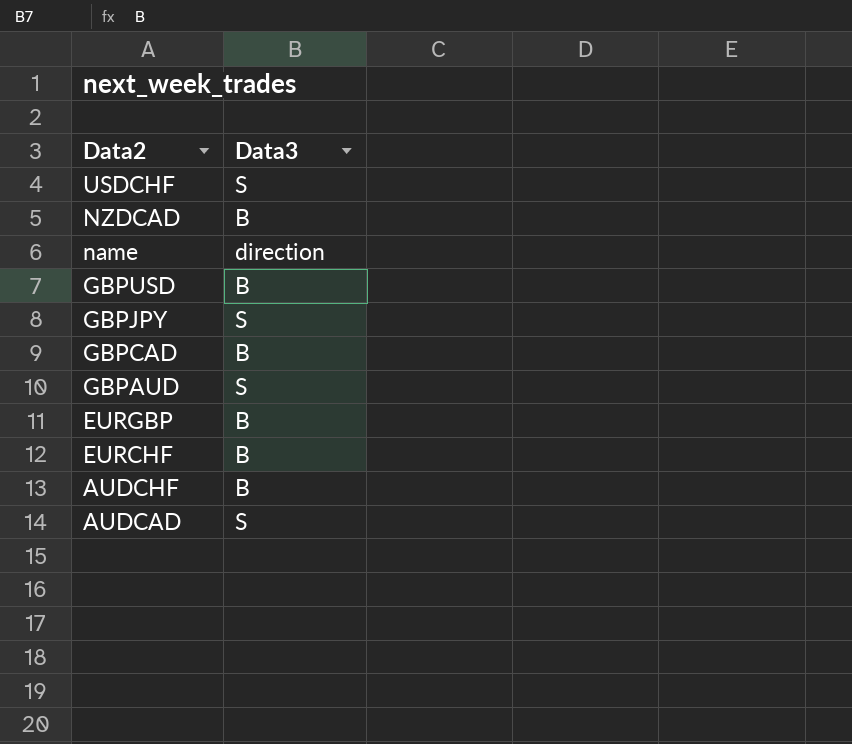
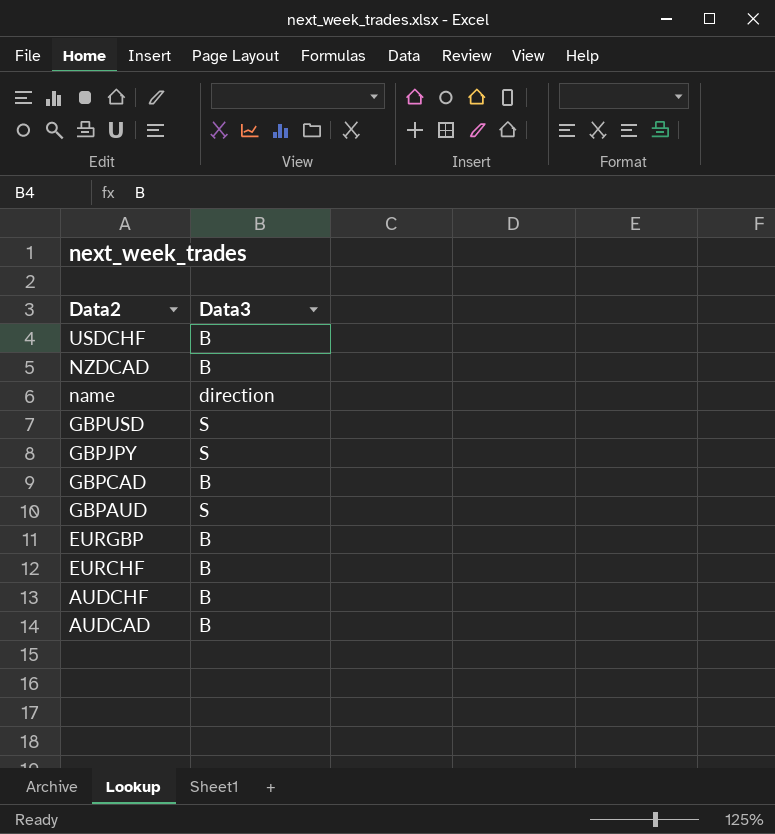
USDCHF | Data3: S -> B
GBPUSD | Data3: B -> S
AUDCAD | Data3: S -> B

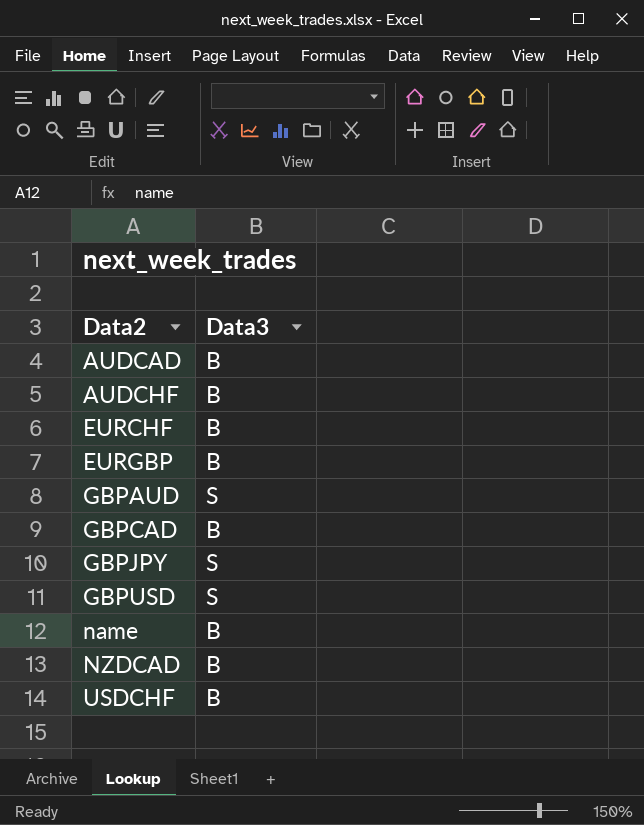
row order: Data2 descending -> Data2 ascending
name | Data3: direction -> B

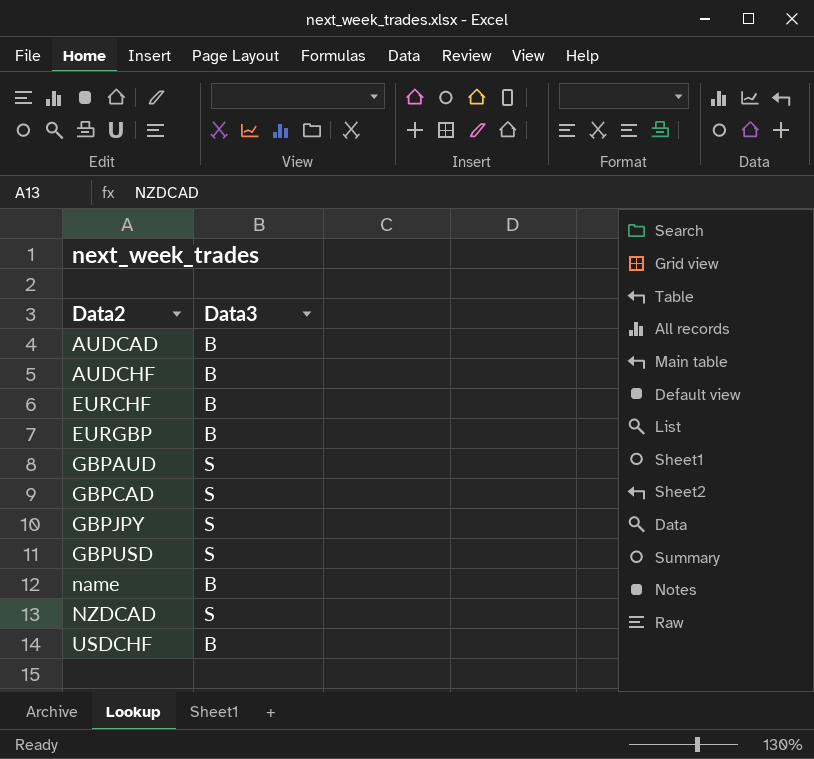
GBPCAD | Data3: B -> S
NZDCAD | Data3: B -> S

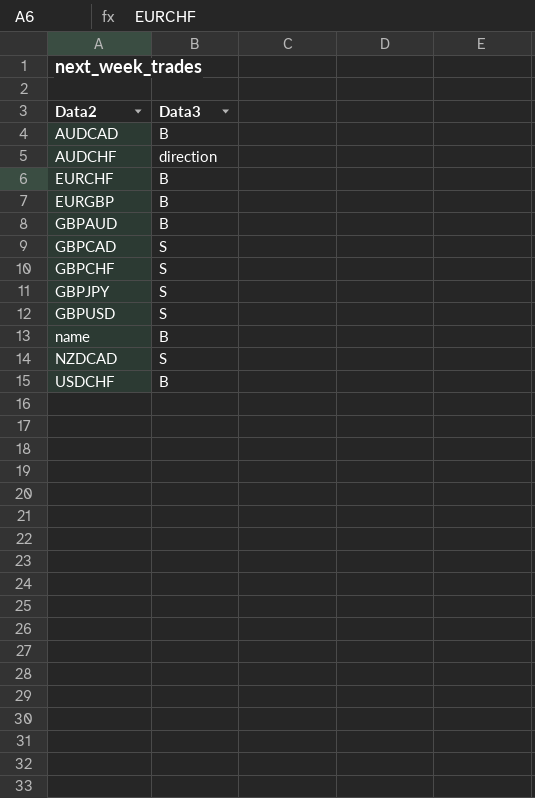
AUDCHF | Data3: B -> direction
GBPAUD | Data3: S -> B
row GBPCHF: none -> S

